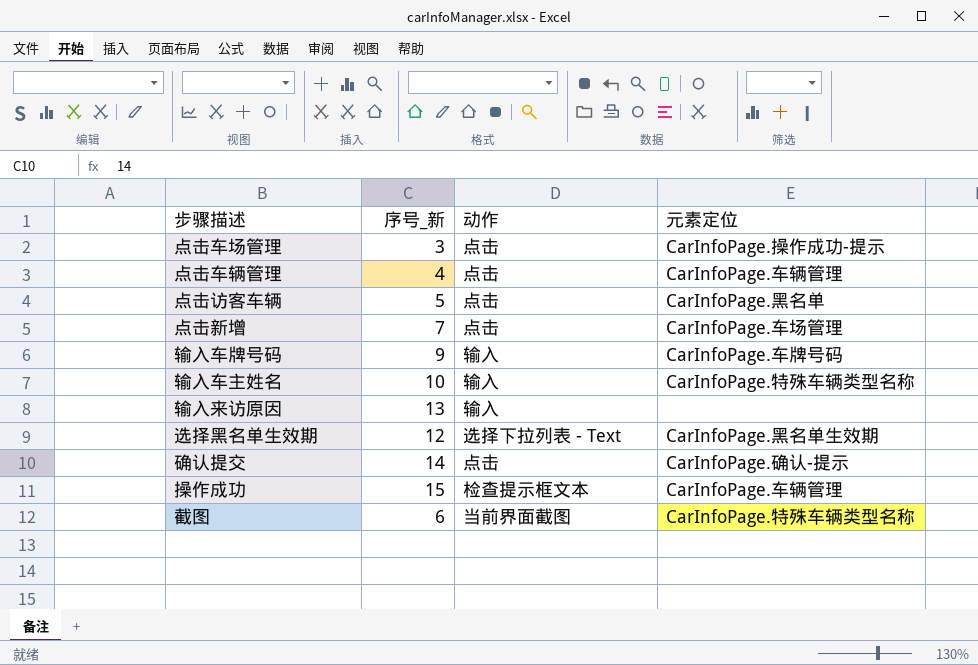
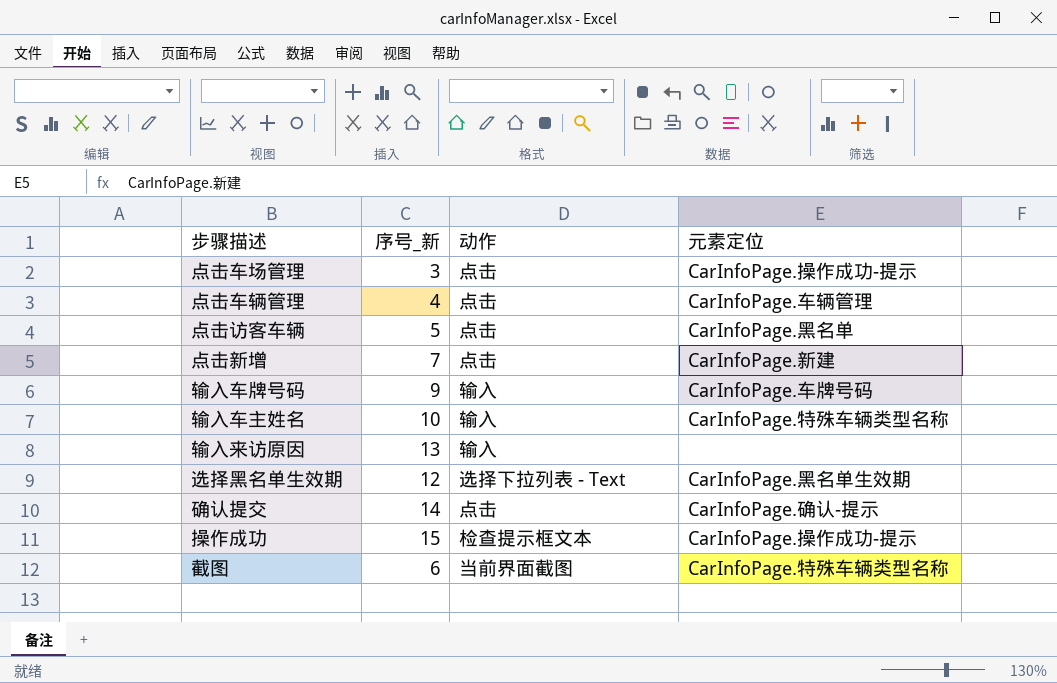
点击新增 | 元素定位: CarInfoPage.车场管理 -> CarInfoPage.新建
操作成功 | 元素定位: CarInfoPage.车辆管理 -> CarInfoPage.操作成功-提示

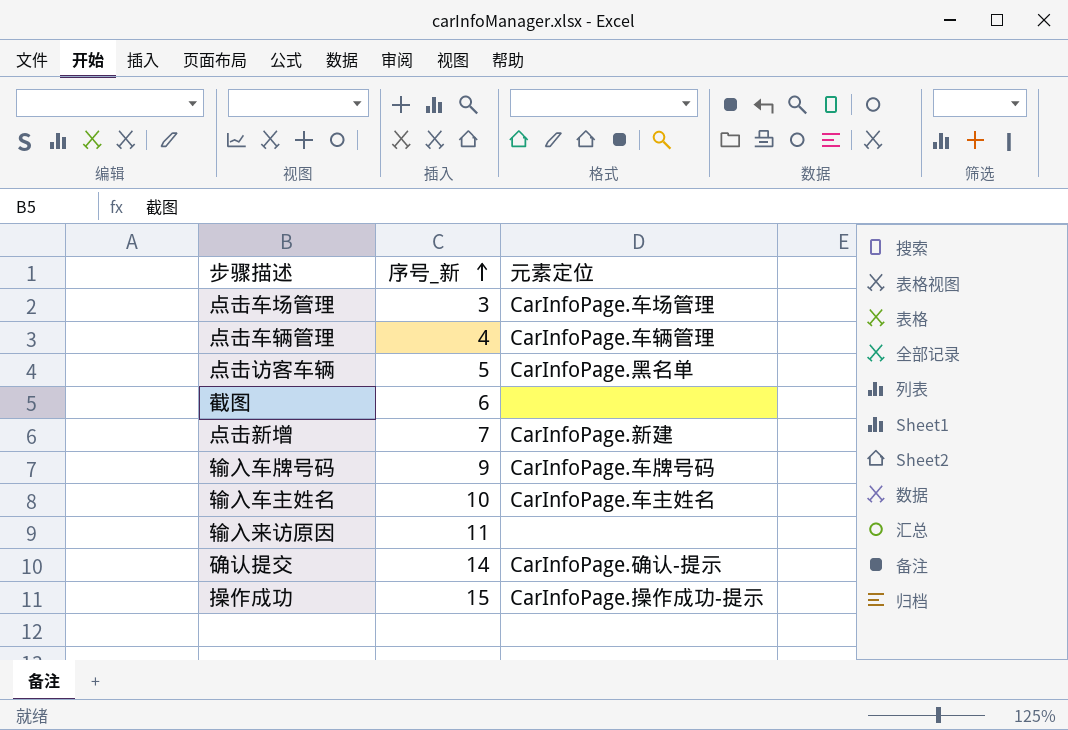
row order: none -> 序号_新 ascending
column 动作 | position: 3 -> none
row 选择黑名单生效期: 12 | 选择下拉列表 - Text | CarInfoPage.黑名单生效期 -> none
点击车场管理 | 元素定位: CarInfoPage.操作成功-提示 -> CarInfoPage.车场管理
截图 | 元素定位: CarInfoPage.特殊车辆类型名称 -> none
输入车主姓名 | 元素定位: CarInfoPage.特殊车辆类型名称 -> CarInfoPage.车主姓名
输入来访原因 | 序号_新: 13 -> 11

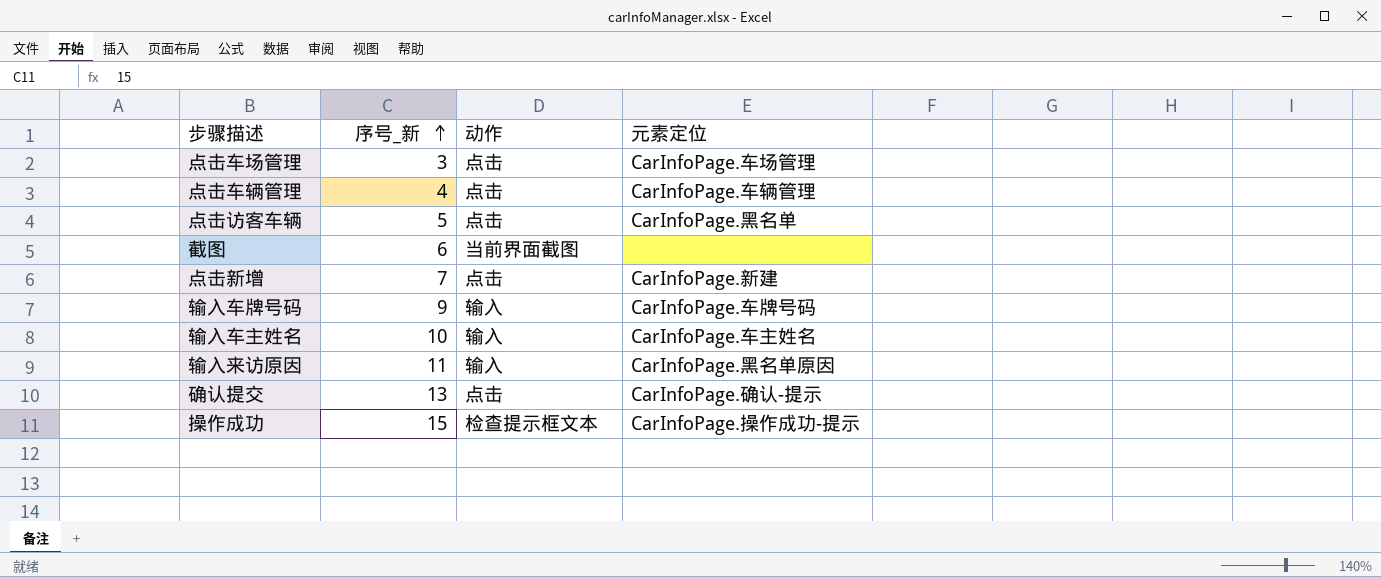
column 动作 | position: none -> 3
输入来访原因 | 元素定位: none -> CarInfoPage.黑名单原因
确认提交 | 序号_新: 14 -> 13

